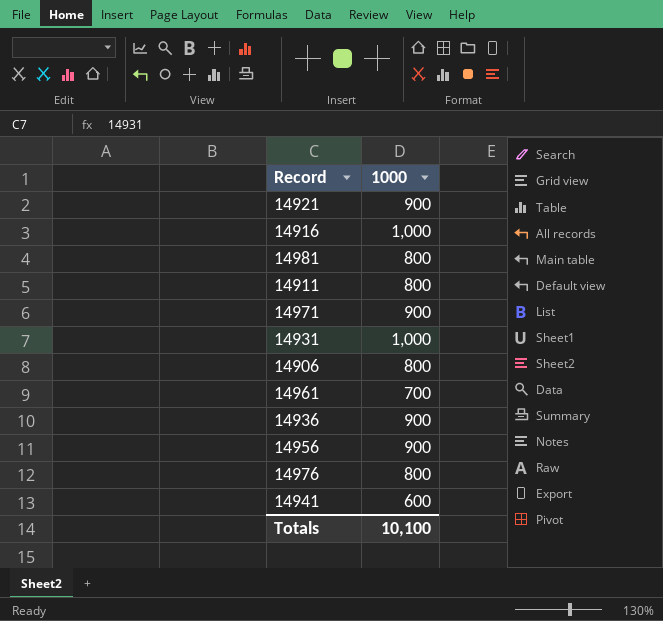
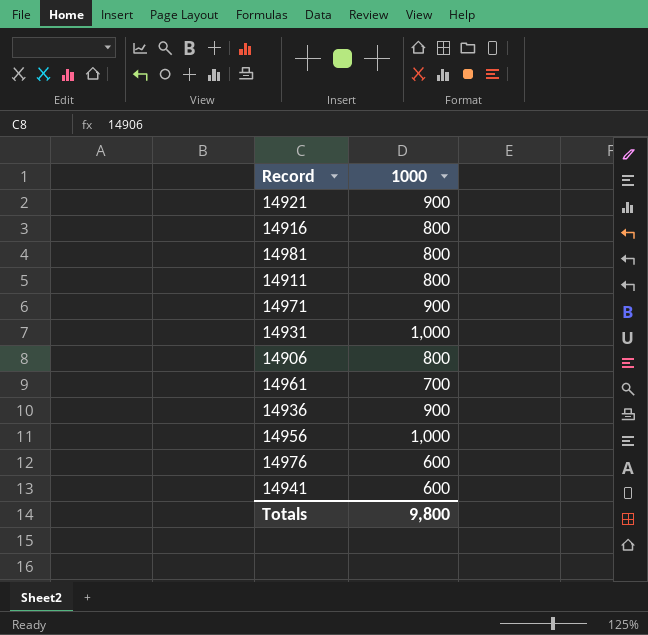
14916 | 1000: 1,000 -> 800
14956 | 1000: 900 -> 1,000
14976 | 1000: 800 -> 600
Totals | 1000: 10,100 -> 9,800

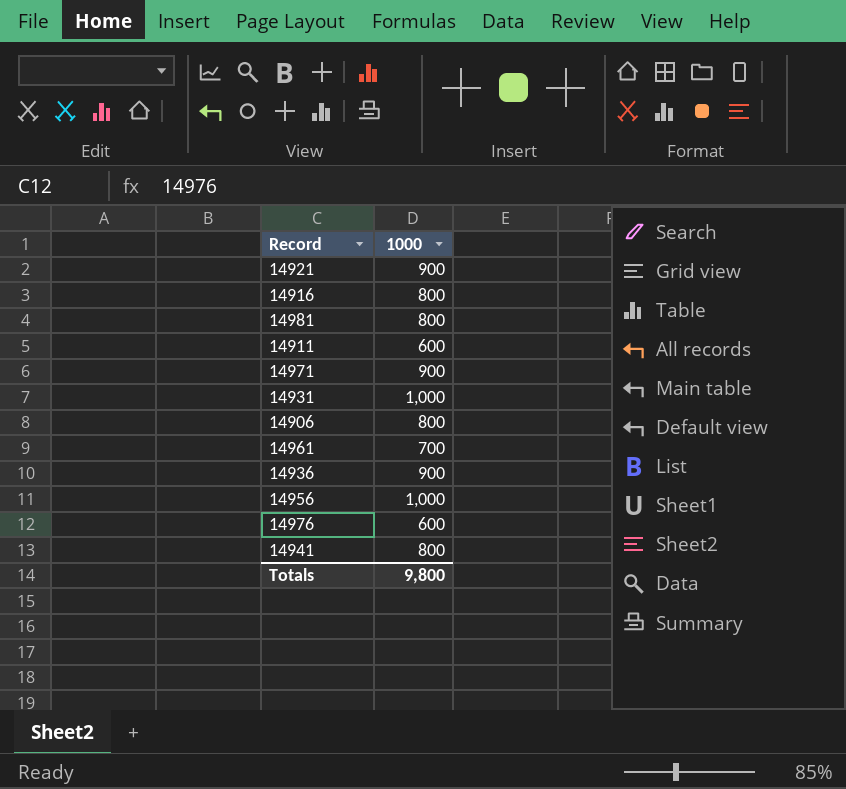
14911 | 1000: 800 -> 600
14941 | 1000: 600 -> 800

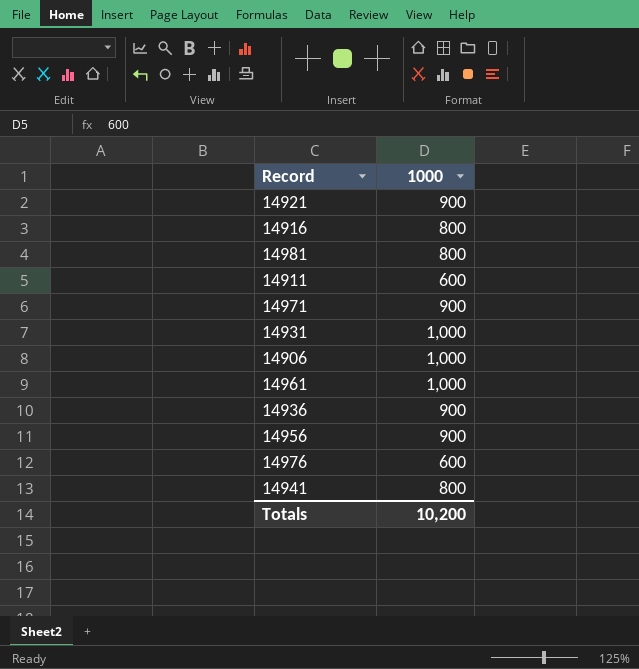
14906 | 1000: 800 -> 1,000
14961 | 1000: 700 -> 1,000
14956 | 1000: 1,000 -> 900
Totals | 1000: 9,800 -> 10,200

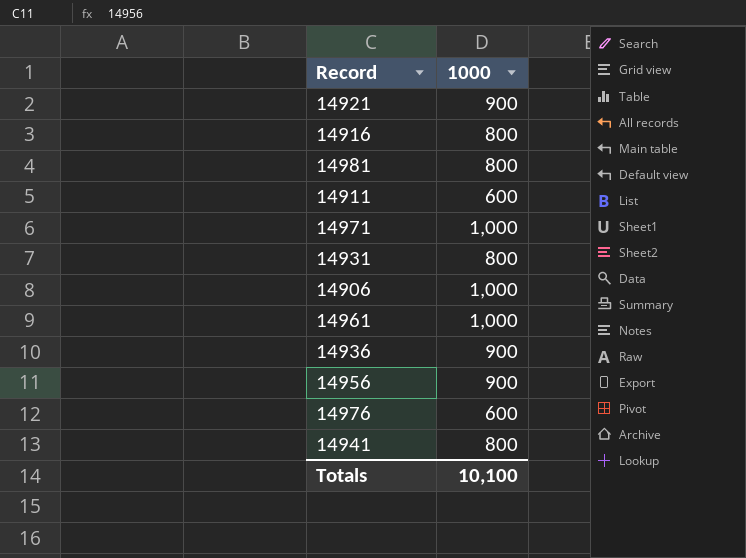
14971 | 1000: 900 -> 1,000
14931 | 1000: 1,000 -> 800
Totals | 1000: 10,200 -> 10,100

